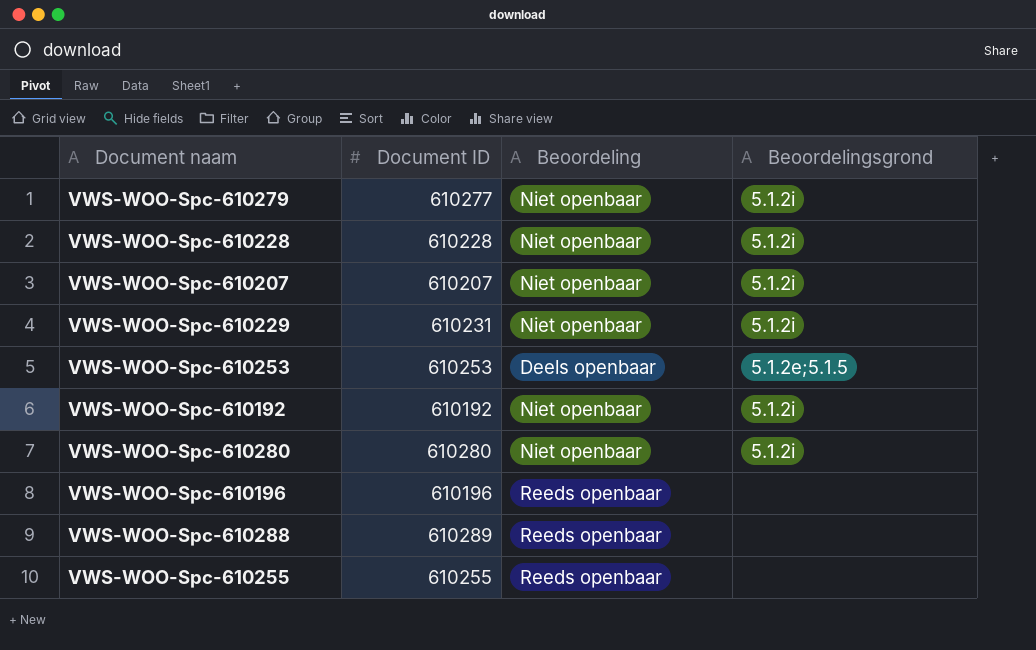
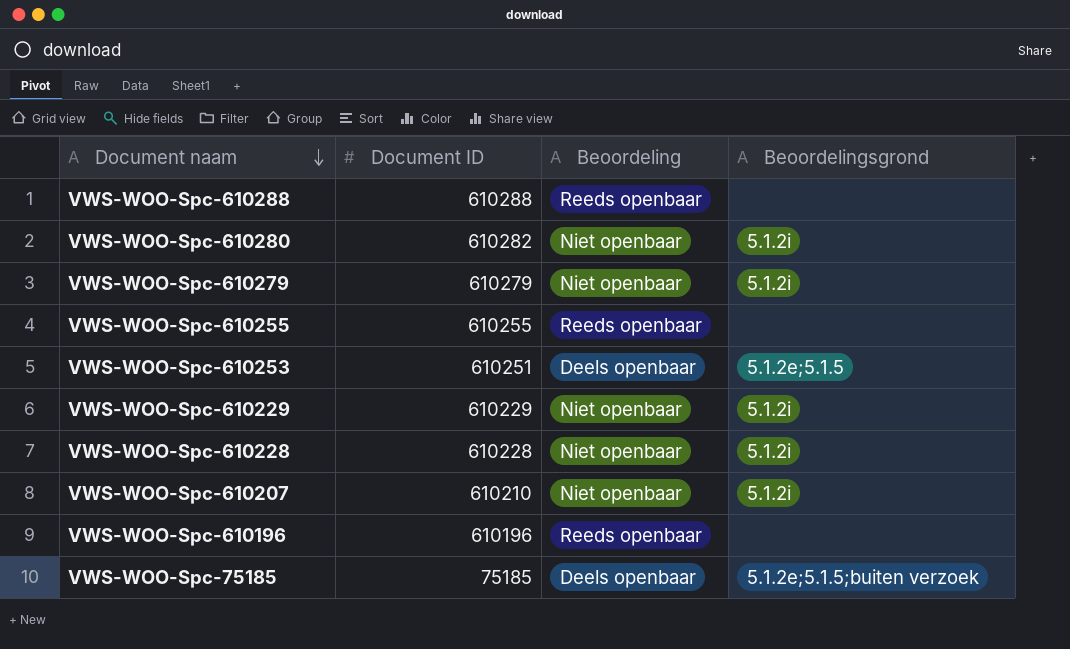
row order: none -> Document naam descending
row VWS-WOO-Spc-610192: 610192 | Niet openbaar | 5.1.2i -> none
VWS-WOO-Spc-610288 | Document ID: 610289 -> 610288
VWS-WOO-Spc-610280 | Document ID: 610280 -> 610282
VWS-WOO-Spc-610279 | Document ID: 610277 -> 610279
VWS-WOO-Spc-610253 | Document ID: 610253 -> 610251
VWS-WOO-Spc-610229 | Document ID: 610231 -> 610229
VWS-WOO-Spc-610207 | Document ID: 610207 -> 610210
row VWS-WOO-Spc-75185: none -> 75185 | Deels openbaar | 5.1.2e;5.1.5;buiten verzoek

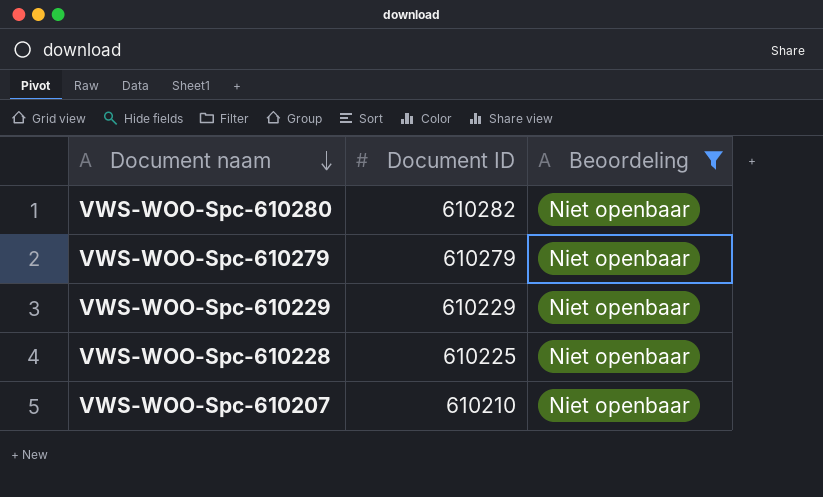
filter: none -> Beoordeling = Niet openbaar
column Beoordelingsgrond | position: 4 -> none
VWS-WOO-Spc-610228 | Document ID: 610228 -> 610225

